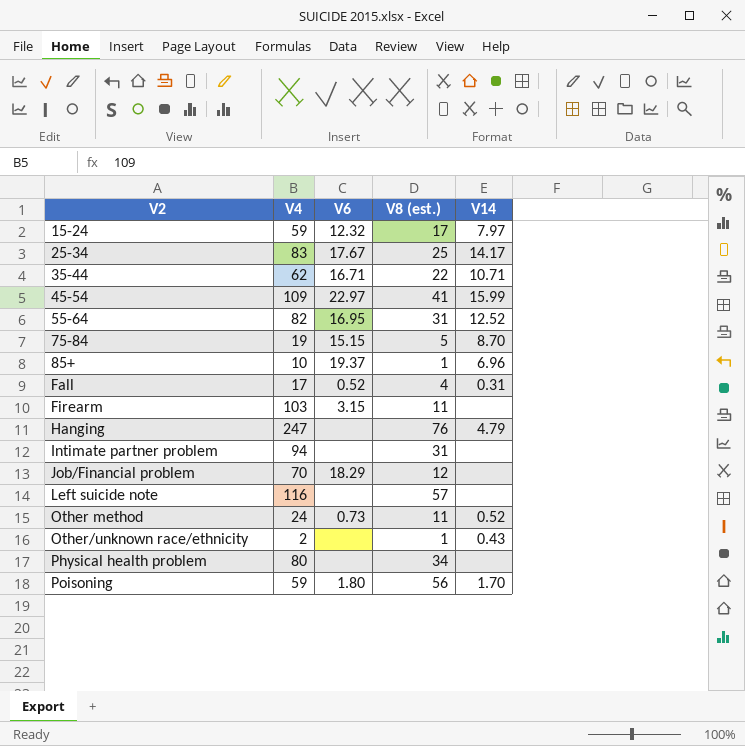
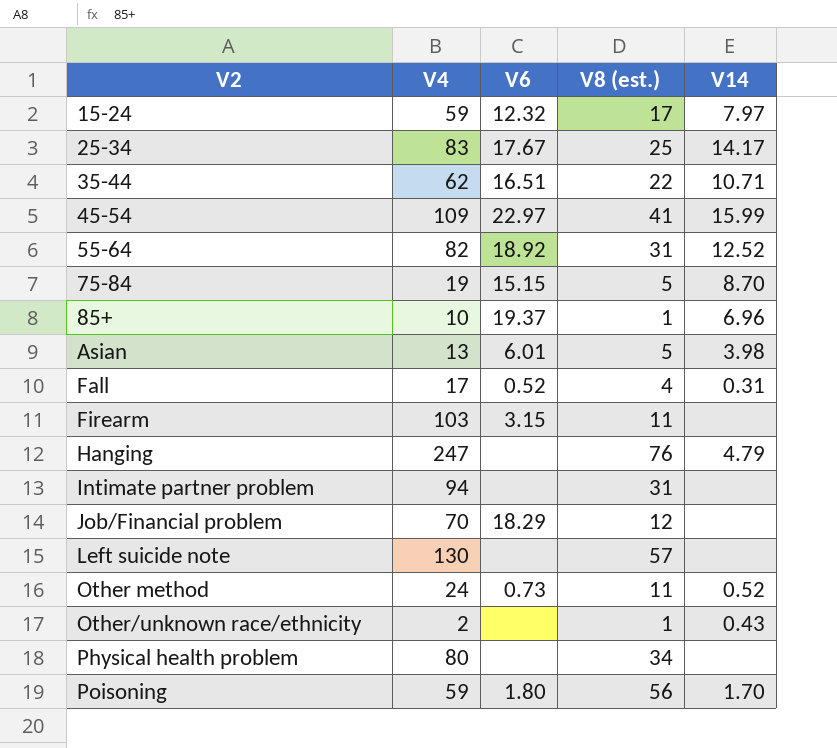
35-44 | V6: 16.71 -> 16.51
55-64 | V6: 16.95 -> 18.92
row Asian: none -> 13 | 6.01 | 5 | 3.98
Left suicide note | V4: 116 -> 130

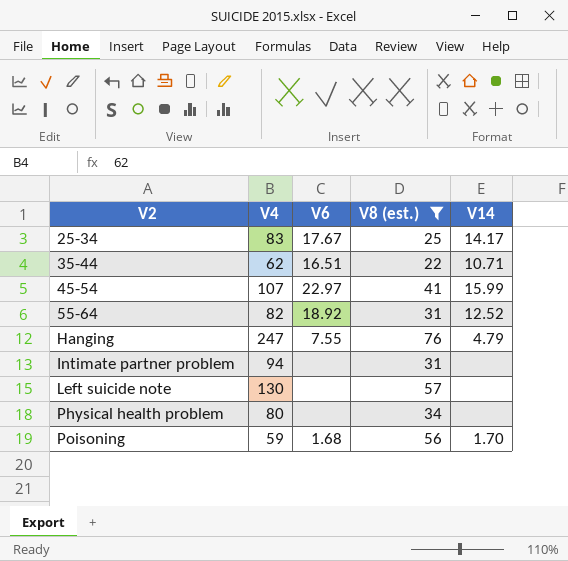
filter: none -> V8 (est.) >= 22
45-54 | V4: 109 -> 107
Hanging | V6: none -> 7.55
Poisoning | V6: 1.80 -> 1.68

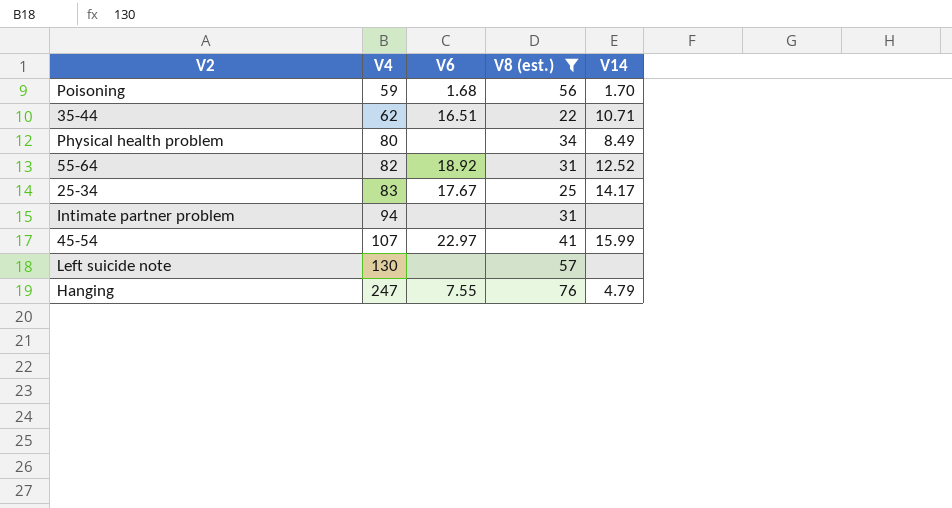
row order: V2 ascending -> V4 ascending
Physical health problem | V14: none -> 8.49

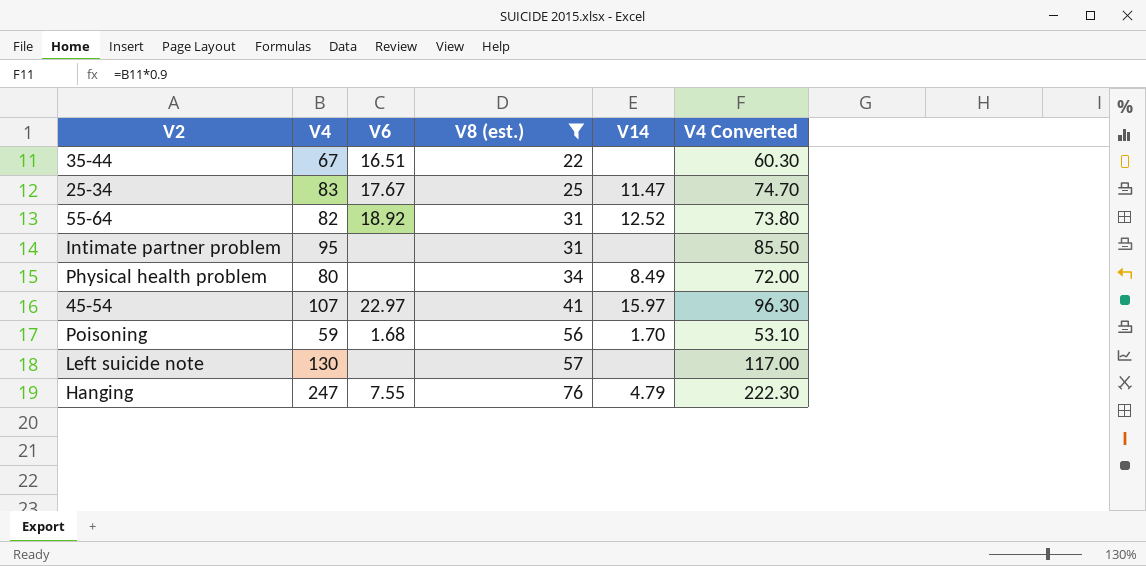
row order: V4 ascending -> V8 (est.) ascending
column V4 Converted | formula: none -> [V4] * 0.9
35-44 | V4: 62 -> 67
35-44 | V14: 10.71 -> none
25-34 | V14: 14.17 -> 11.47
Intimate partner problem | V4: 94 -> 95
45-54 | V14: 15.99 -> 15.97

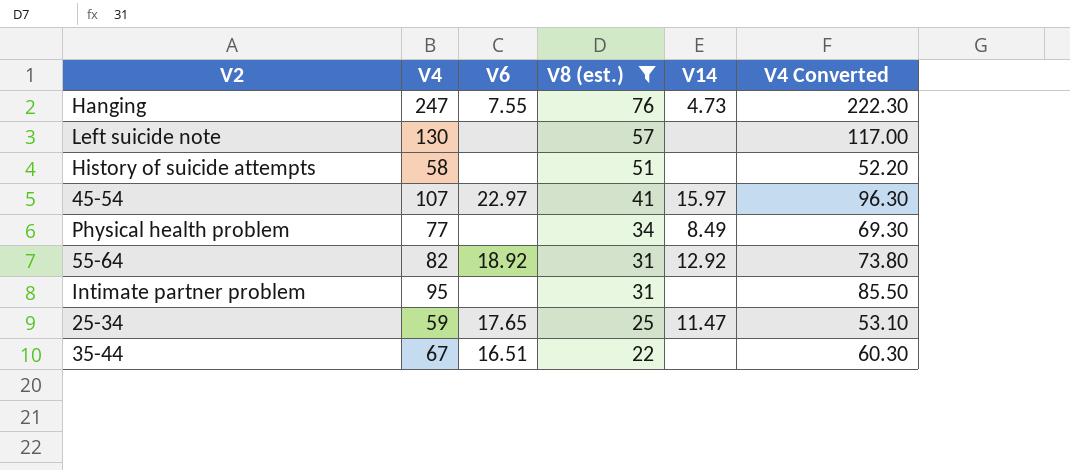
row order: V8 (est.) ascending -> V8 (est.) descending
row Poisoning: 59 | 1.68 | 56 | 1.70 | 53.10 -> none
Hanging | V14: 4.79 -> 4.73
row History of suicide attempts: none -> 58 | none | 51 | none | 52.20
Physical health problem | V4: 80 -> 77
Physical health problem | V4 Converted: 72.00 -> 69.30
55-64 | V14: 12.52 -> 12.92
25-34 | V4: 83 -> 59
25-34 | V6: 17.67 -> 17.65
25-34 | V4 Converted: 74.70 -> 53.10

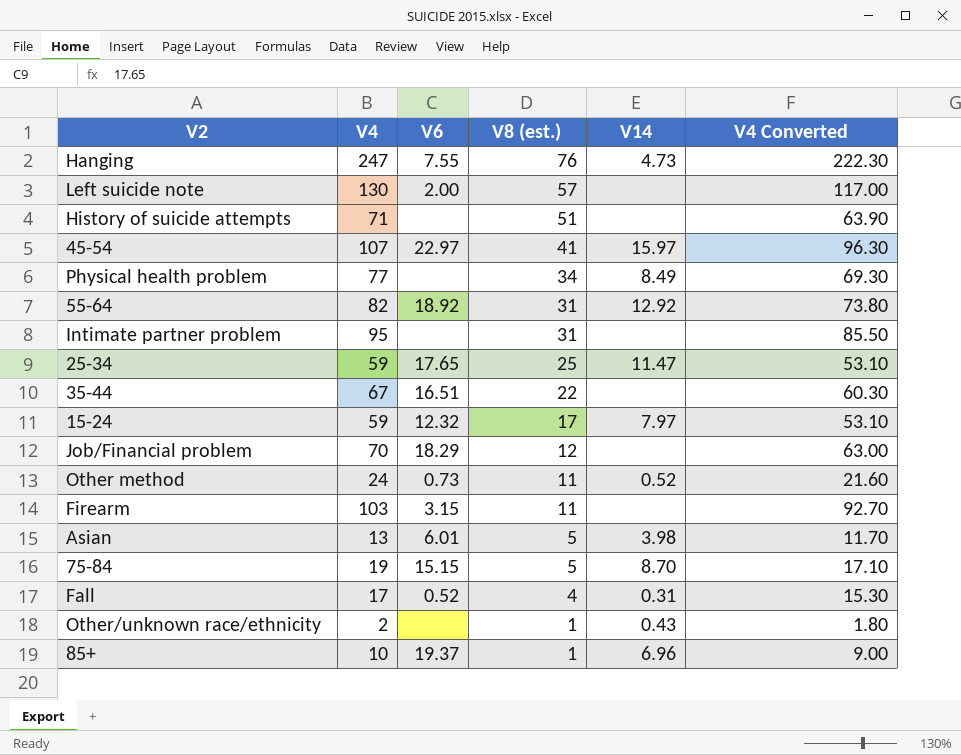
filter: V8 (est.) >= 22 -> none
Left suicide note | V6: none -> 2.00
History of suicide attempts | V4: 58 -> 71
History of suicide attempts | V4 Converted: 52.20 -> 63.90

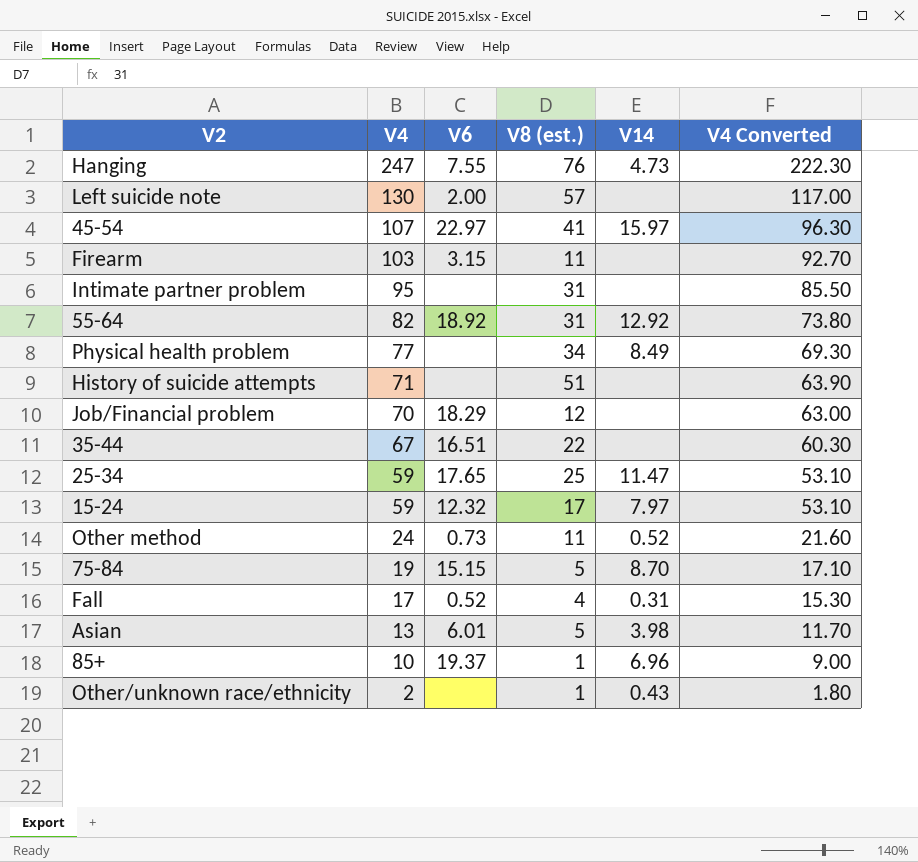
row order: V8 (est.) descending -> V4 descending

